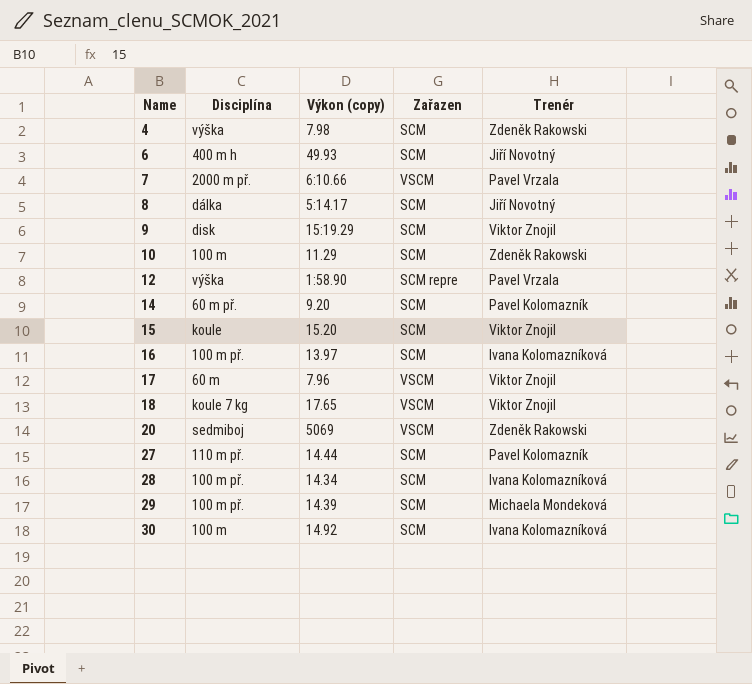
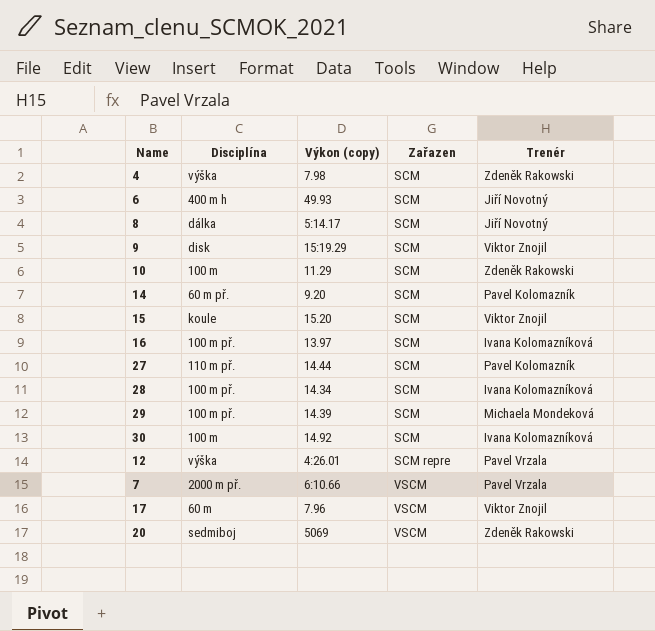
row order: Name ascending -> Zařazen ascending
row 18: koule 7 kg | 17.65 | VSCM | Viktor Znojil -> none
12 | Výkon (copy): 1:58.90 -> 4:26.01

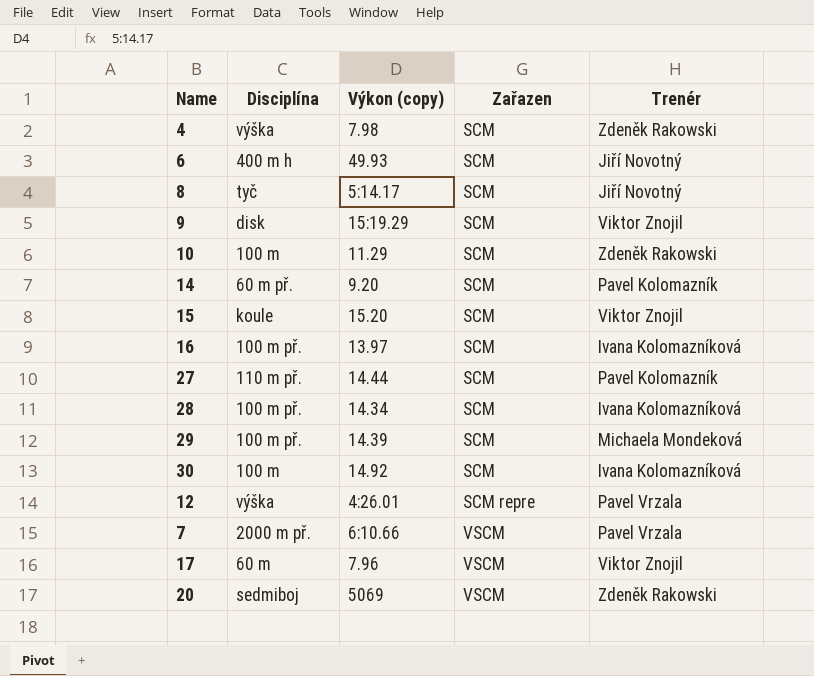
8 | Disciplína: dálka -> tyč

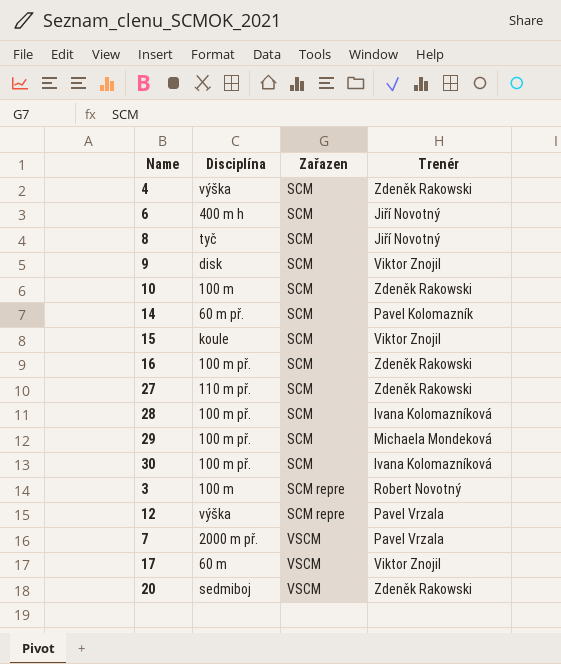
column Výkon (copy) | position: 3 -> none
16 | Trenér: Ivana Kolomazníková -> Zdeněk Rakowski
27 | Trenér: Pavel Kolomazník -> Zdeněk Rakowski
30 | Disciplína: 100 m -> 100 m př.
row 3: none -> 100 m | SCM repre | Robert Novotný

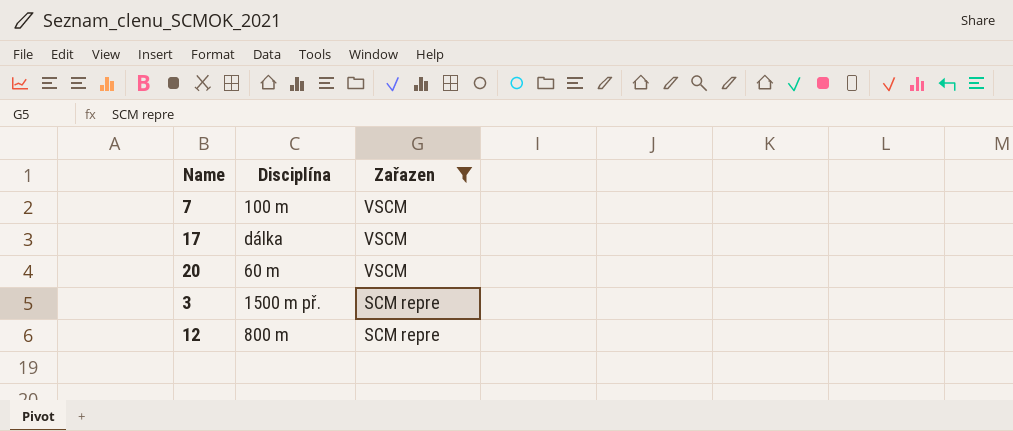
filter: none -> Zařazen != SCM
row order: Zařazen ascending -> Zařazen descending
column Trenér | position: 4 -> none
7 | Disciplína: 2000 m př. -> 100 m
17 | Disciplína: 60 m -> dálka
20 | Disciplína: sedmiboj -> 60 m
3 | Disciplína: 100 m -> 1500 m př.
12 | Disciplína: výška -> 800 m

